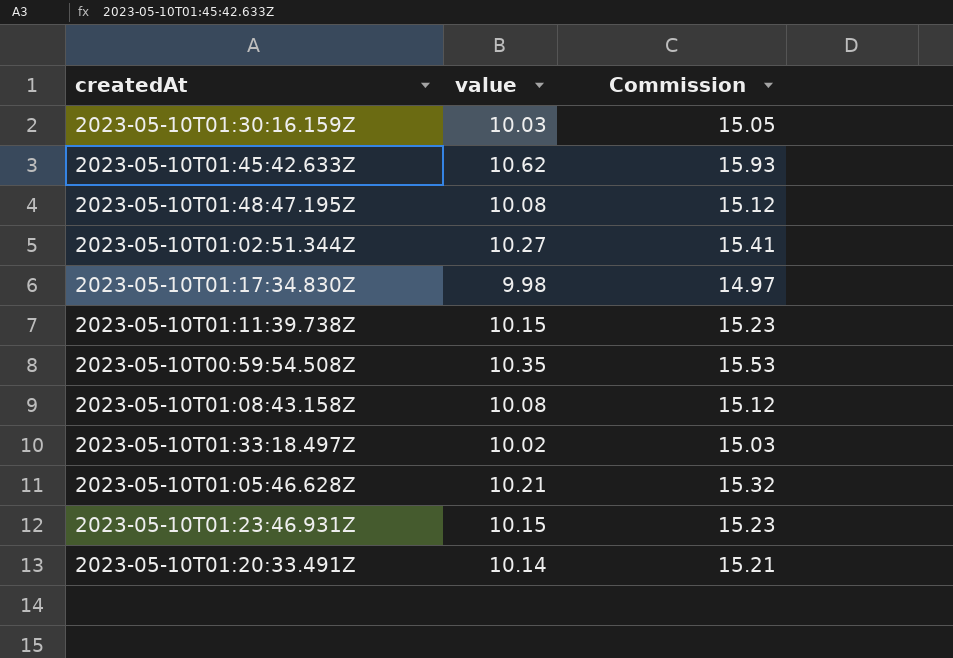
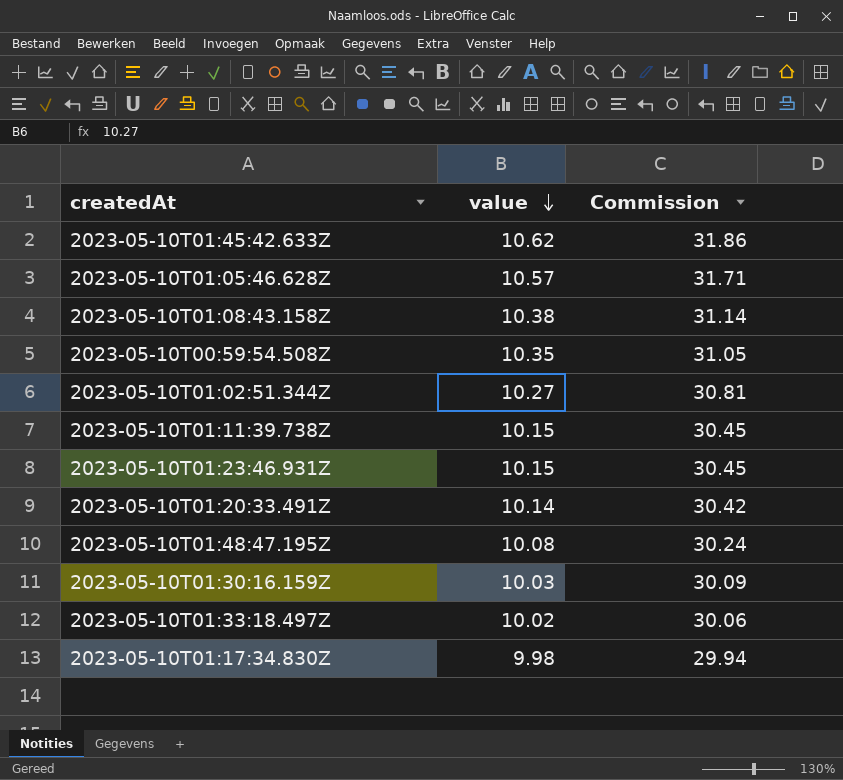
row order: none -> value descending
column Commission | formula: [value] * 1.5 -> [value] * 3
2023-05-10T01:05:46.628Z | value: 10.21 -> 10.57
2023-05-10T01:08:43.158Z | value: 10.08 -> 10.38

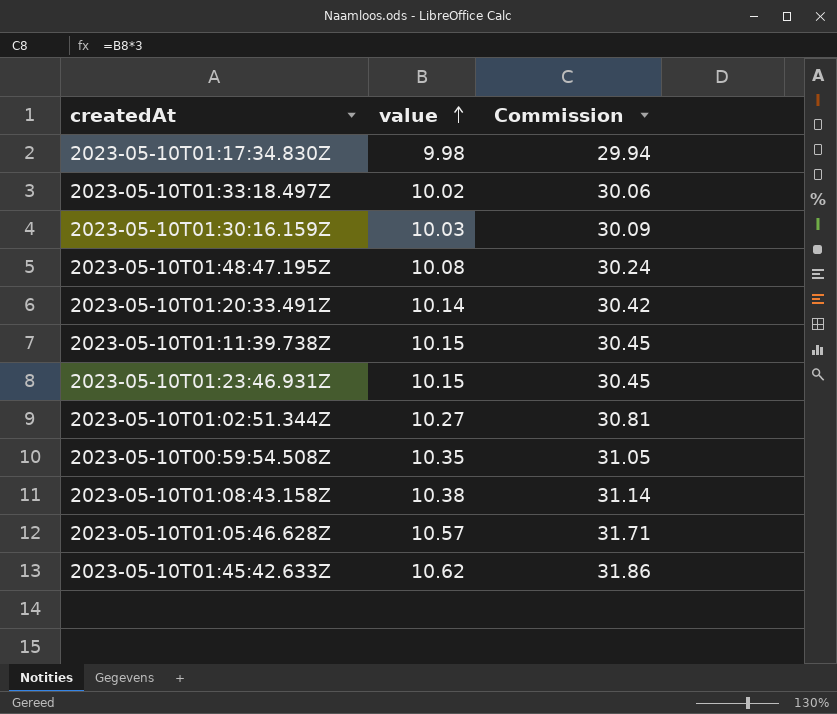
row order: value descending -> value ascending

